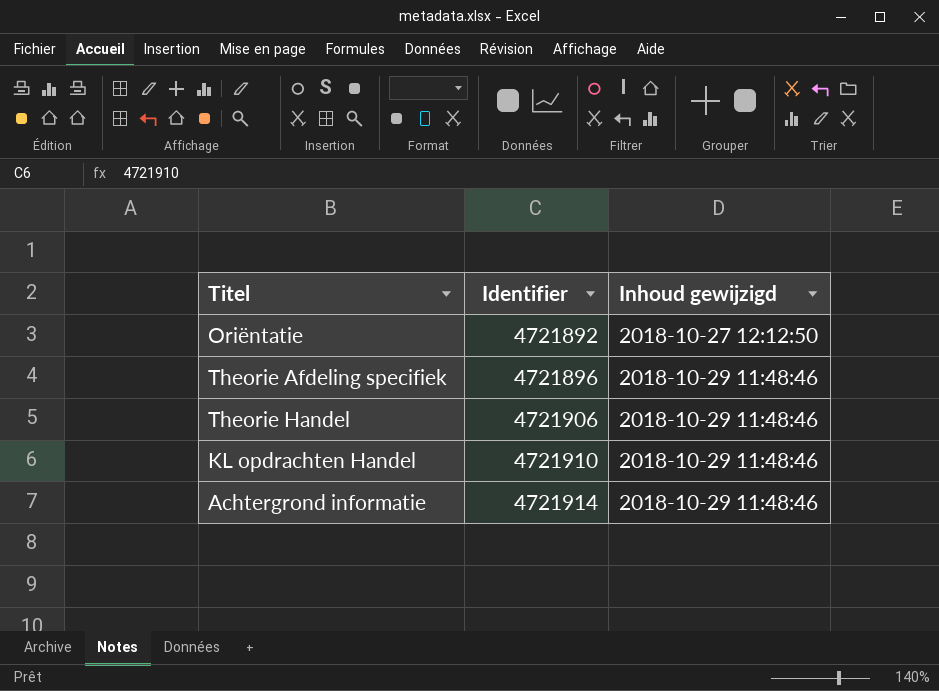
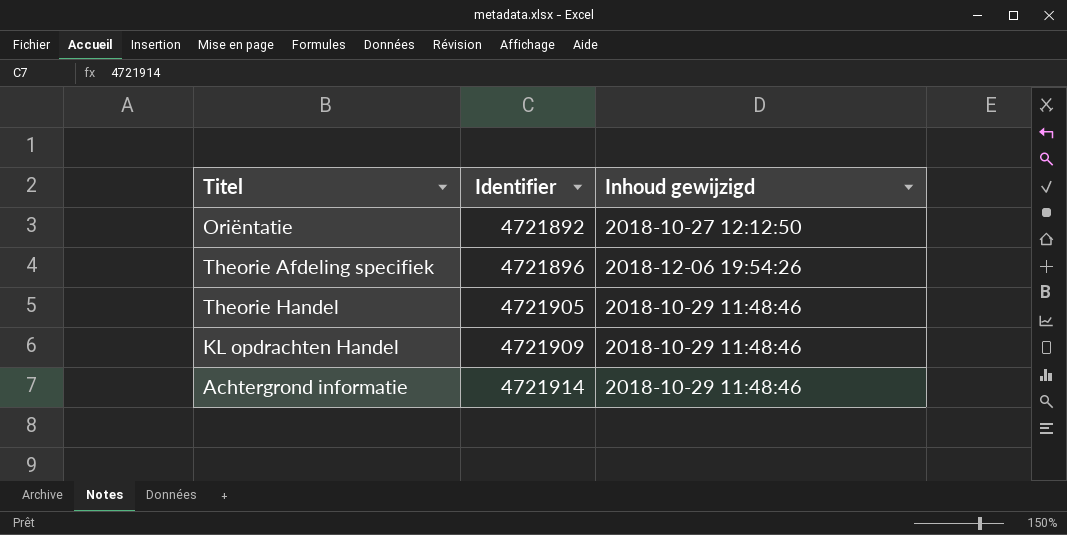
Theorie Afdeling specifiek | Inhoud gewijzigd: 2018-10-29 11:48:46 -> 2018-12-06 19:54:26
Theorie Handel | Identifier: 4721906 -> 4721905
KL opdrachten Handel | Identifier: 4721910 -> 4721909

